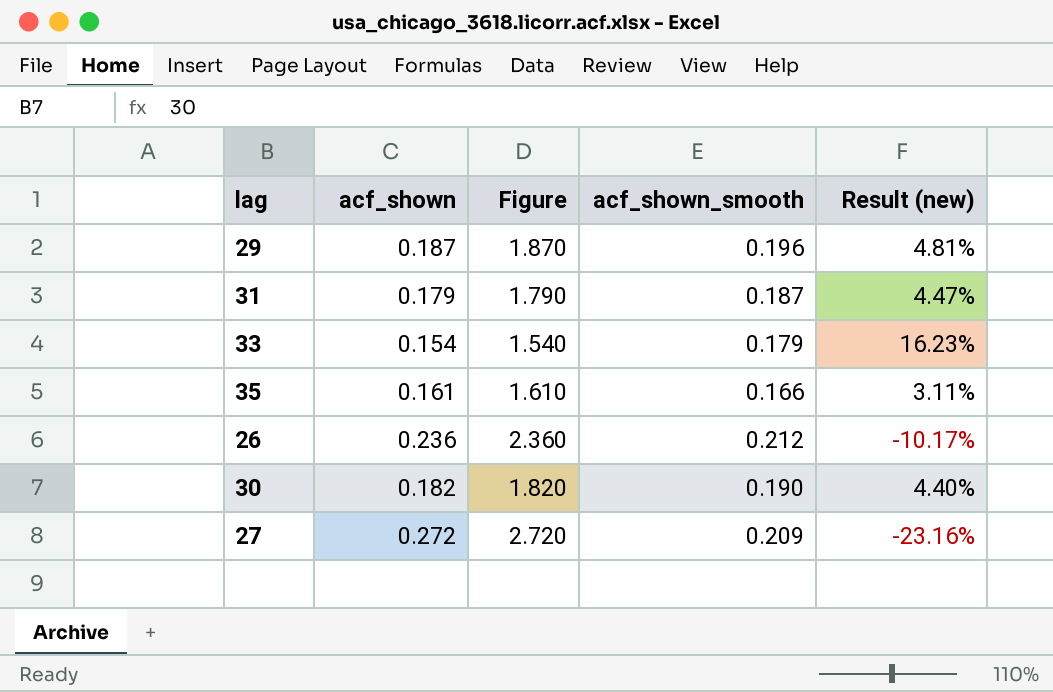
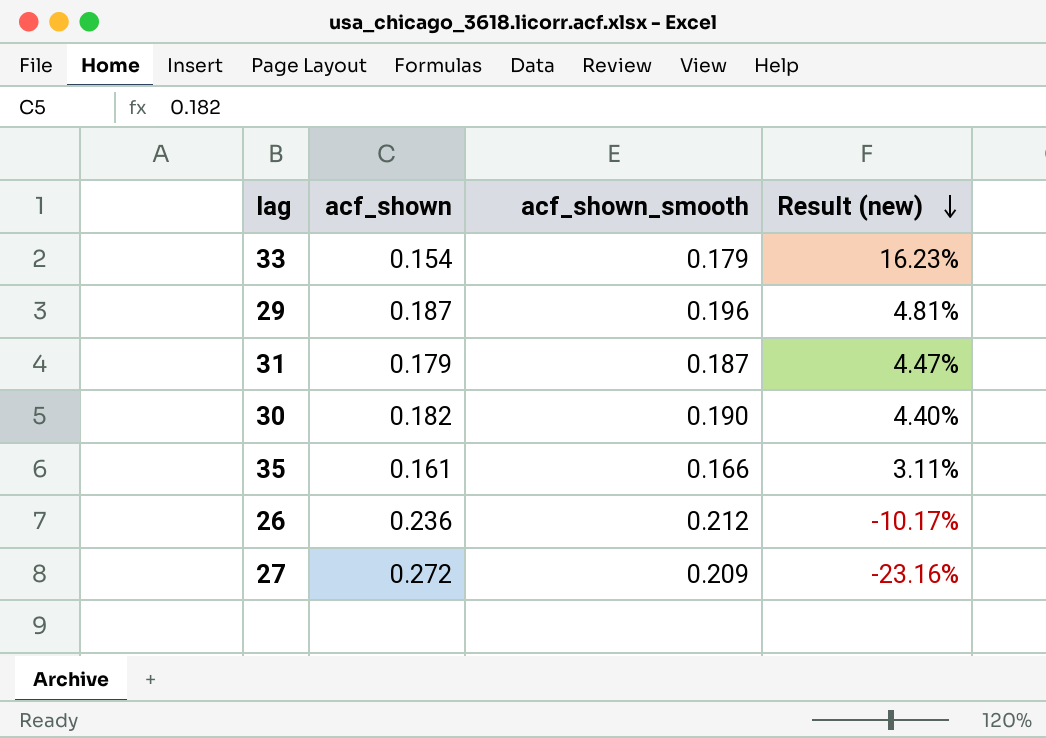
row order: none -> Result (new) descending
column Figure | formula: [acf_shown] * 10 -> none

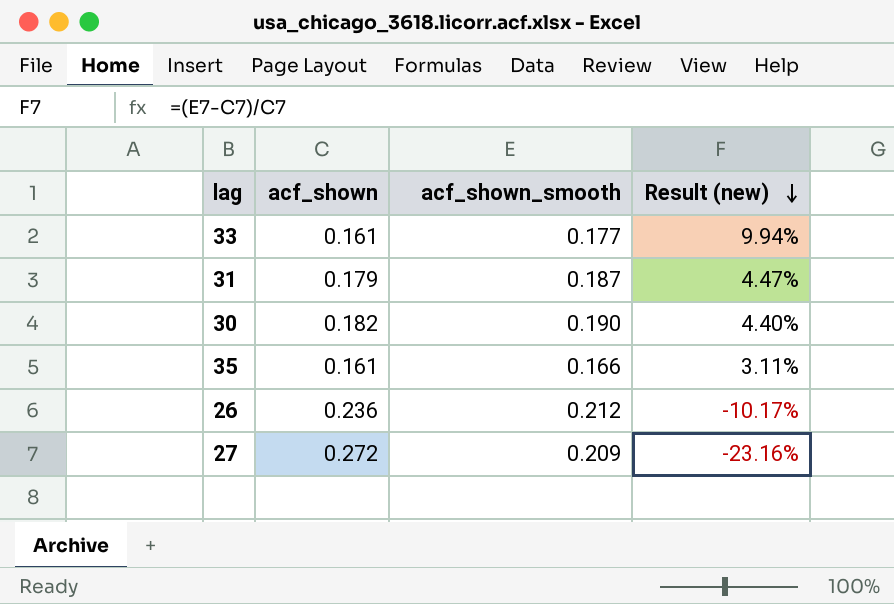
row 29: 0.187 | 0.196 | 4.81% -> none
33 | acf_shown: 0.154 -> 0.161
33 | acf_shown_smooth: 0.179 -> 0.177
33 | Result (new): 16.23% -> 9.94%

